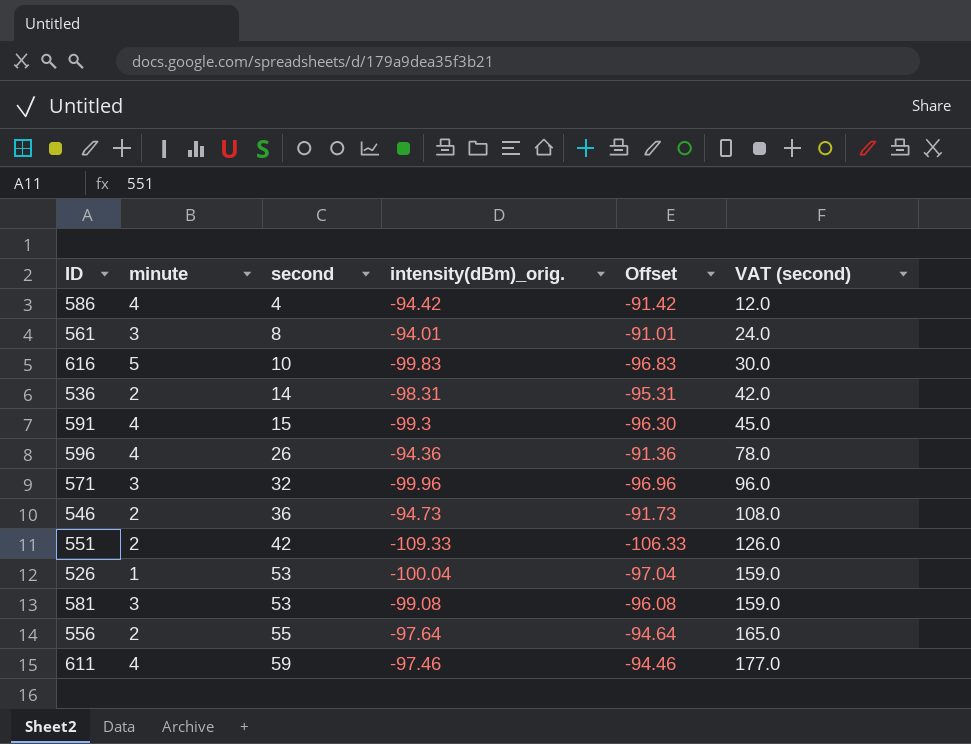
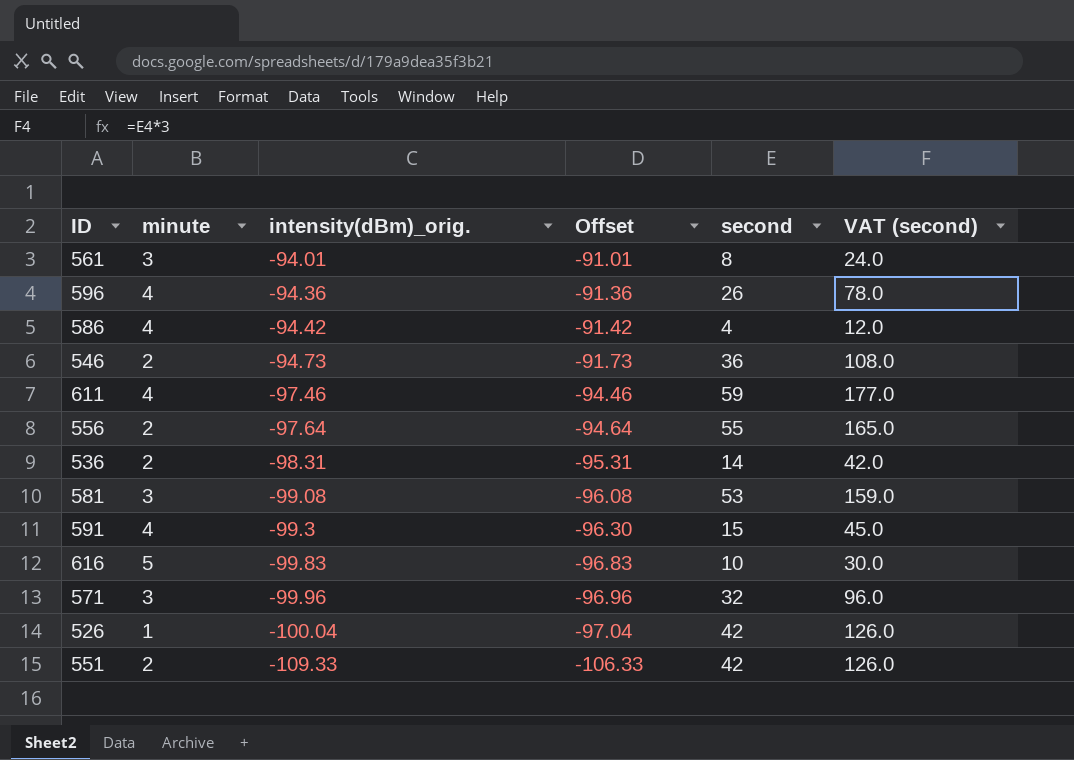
row order: second ascending -> intensity(dBm)_orig. descending
column second | position: 3 -> 5
526 | second: 53 -> 42
526 | VAT (second): 159.0 -> 126.0

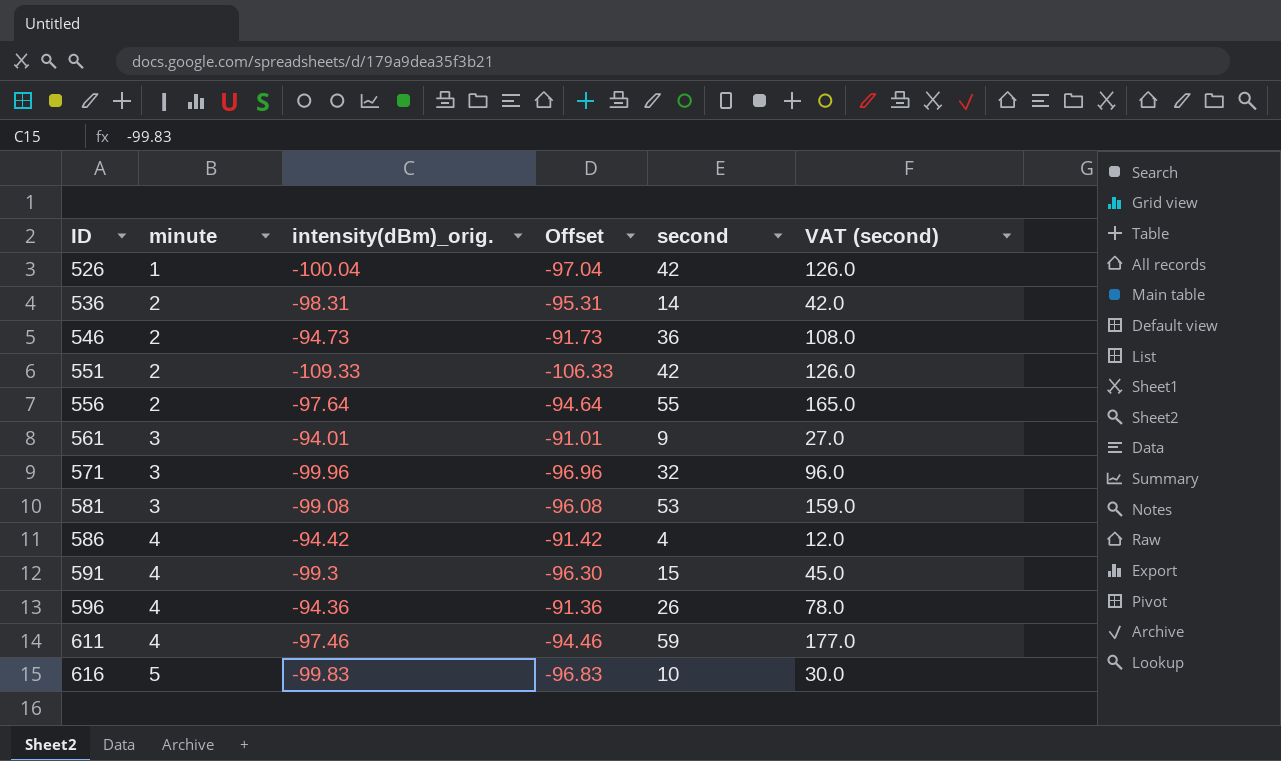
row order: intensity(dBm)_orig. descending -> ID ascending
561 | second: 8 -> 9
561 | VAT (second): 24.0 -> 27.0

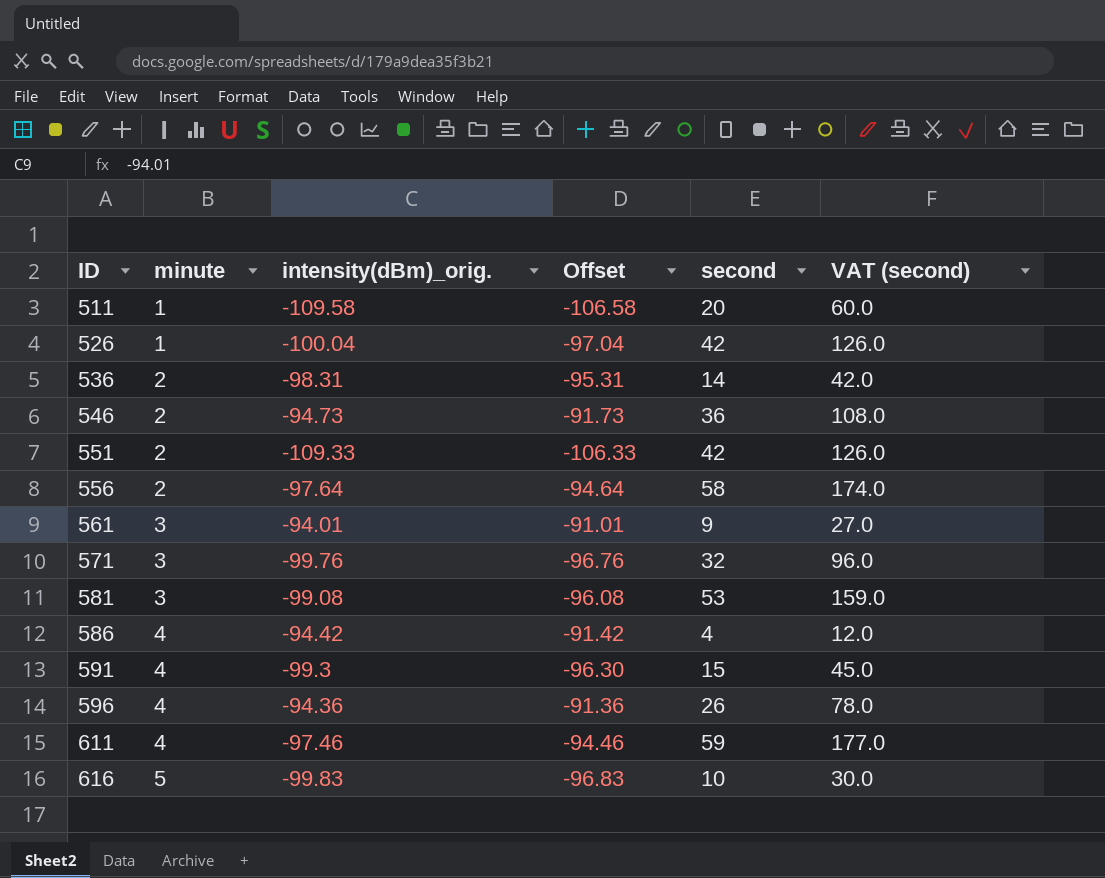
row 511: none -> 1 | -109.58 | -106.58 | 20 | 60.0
556 | second: 55 -> 58
556 | VAT (second): 165.0 -> 174.0
571 | intensity(dBm)_orig.: -99.96 -> -99.76
571 | Offset: -96.96 -> -96.76

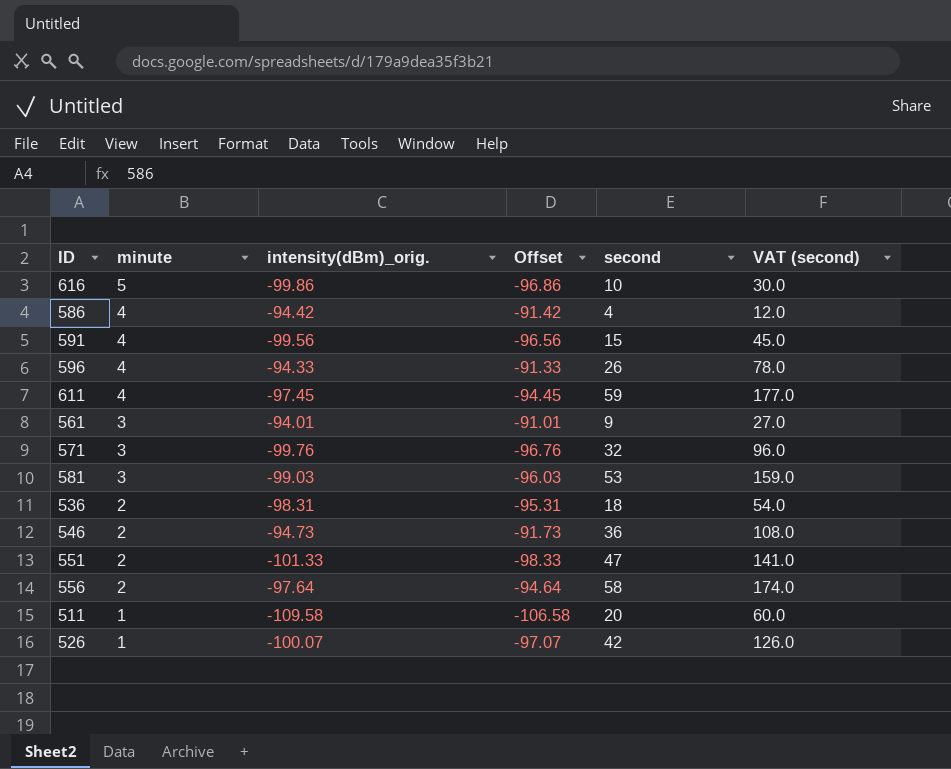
row order: ID ascending -> minute descending
616 | intensity(dBm)_orig.: -99.83 -> -99.86
616 | Offset: -96.83 -> -96.86
591 | intensity(dBm)_orig.: -99.3 -> -99.56
591 | Offset: -96.30 -> -96.56
596 | intensity(dBm)_orig.: -94.36 -> -94.33
596 | Offset: -91.36 -> -91.33
611 | intensity(dBm)_orig.: -97.46 -> -97.45
611 | Offset: -94.46 -> -94.45
581 | intensity(dBm)_orig.: -99.08 -> -99.03
581 | Offset: -96.08 -> -96.03
536 | second: 14 -> 18
536 | VAT (second): 42.0 -> 54.0
551 | intensity(dBm)_orig.: -109.33 -> -101.33
551 | Offset: -106.33 -> -98.33
551 | second: 42 -> 47
551 | VAT (second): 126.0 -> 141.0
526 | intensity(dBm)_orig.: -100.04 -> -100.07
526 | Offset: -97.04 -> -97.07

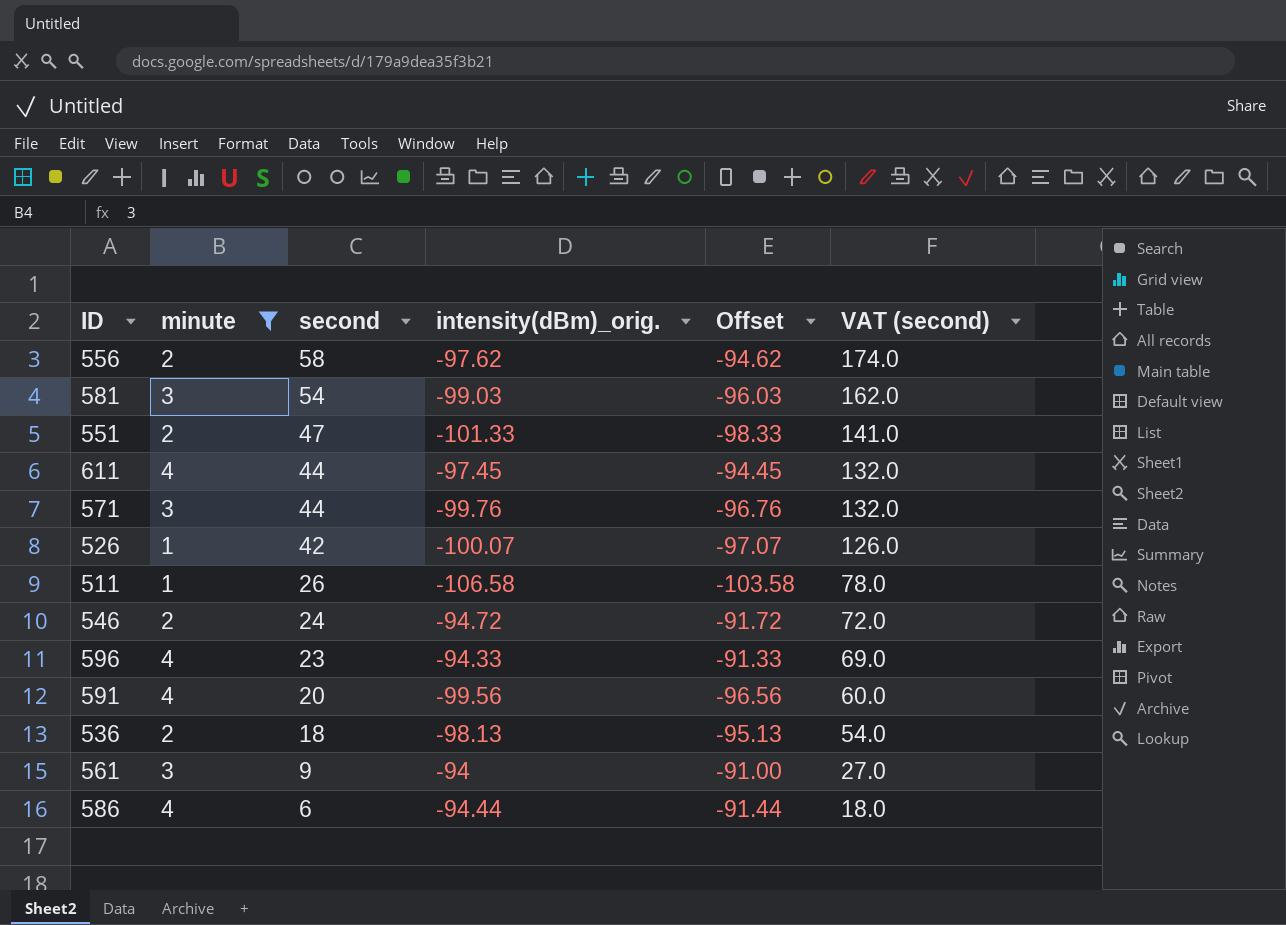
filter: none -> minute != 5
row order: minute descending -> second descending
column second | position: 5 -> 3
556 | intensity(dBm)_orig.: -97.64 -> -97.62
556 | Offset: -94.64 -> -94.62
581 | second: 53 -> 54
581 | VAT (second): 159.0 -> 162.0
611 | second: 59 -> 44
611 | VAT (second): 177.0 -> 132.0
571 | second: 32 -> 44
571 | VAT (second): 96.0 -> 132.0
511 | second: 20 -> 26
511 | intensity(dBm)_orig.: -109.58 -> -106.58
511 | Offset: -106.58 -> -103.58
511 | VAT (second): 60.0 -> 78.0
546 | second: 36 -> 24
546 | intensity(dBm)_orig.: -94.73 -> -94.72
546 | Offset: -91.73 -> -91.72
546 | VAT (second): 108.0 -> 72.0
596 | second: 26 -> 23
596 | VAT (second): 78.0 -> 69.0
591 | second: 15 -> 20
591 | VAT (second): 45.0 -> 60.0
536 | intensity(dBm)_orig.: -98.31 -> -98.13
536 | Offset: -95.31 -> -95.13
561 | intensity(dBm)_orig.: -94.01 -> -94
561 | Offset: -91.01 -> -91.00
586 | second: 4 -> 6
586 | intensity(dBm)_orig.: -94.42 -> -94.44
586 | Offset: -91.42 -> -91.44
586 | VAT (second): 12.0 -> 18.0

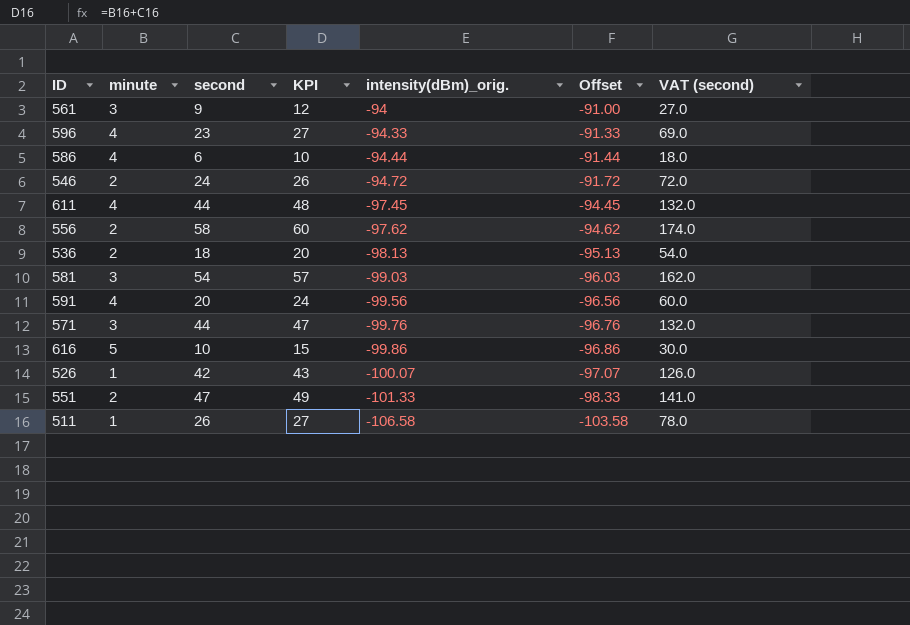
filter: minute != 5 -> none
row order: second descending -> intensity(dBm)_orig. descending
column KPI | formula: none -> [minute] + [second]

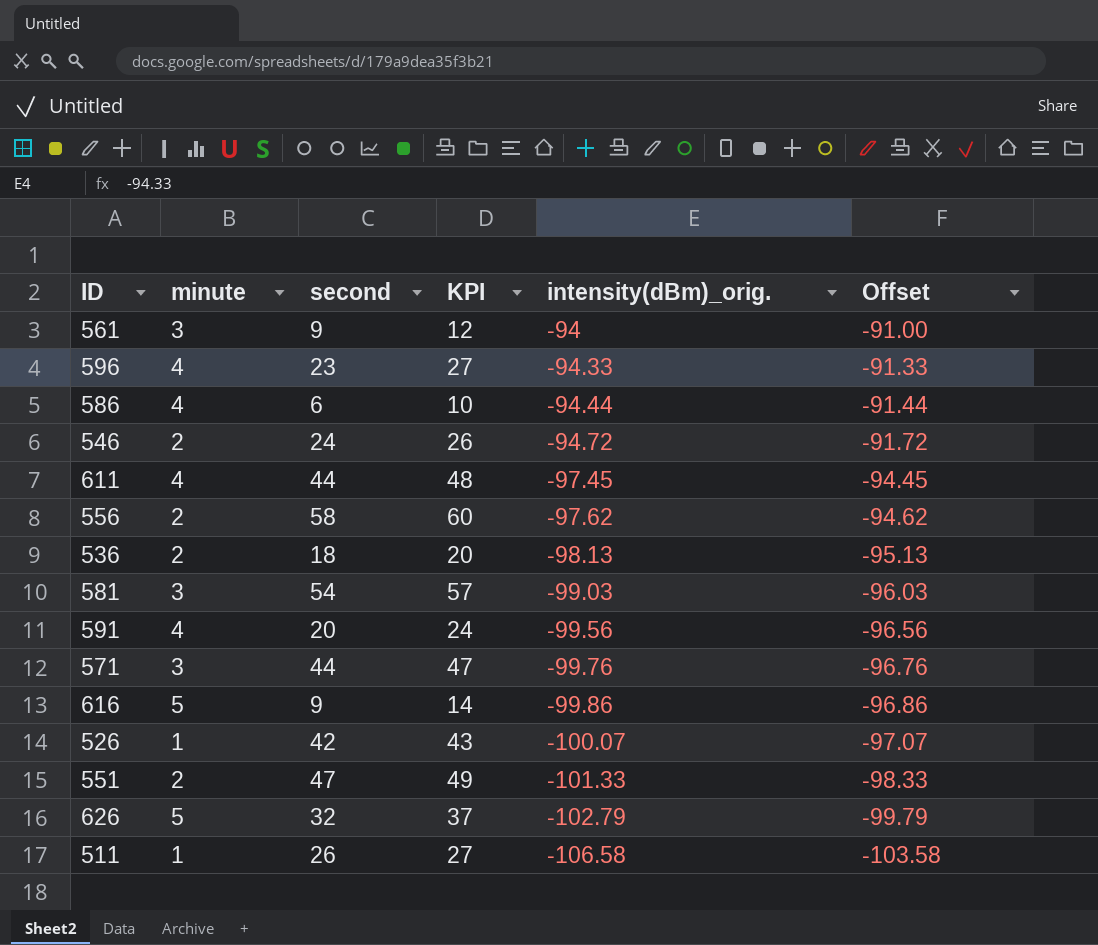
column VAT (second) | formula: [second] * 3 -> none
616 | second: 10 -> 9
616 | KPI: 15 -> 14
row 626: none -> 5 | 32 | 37 | -102.79 | -99.79

